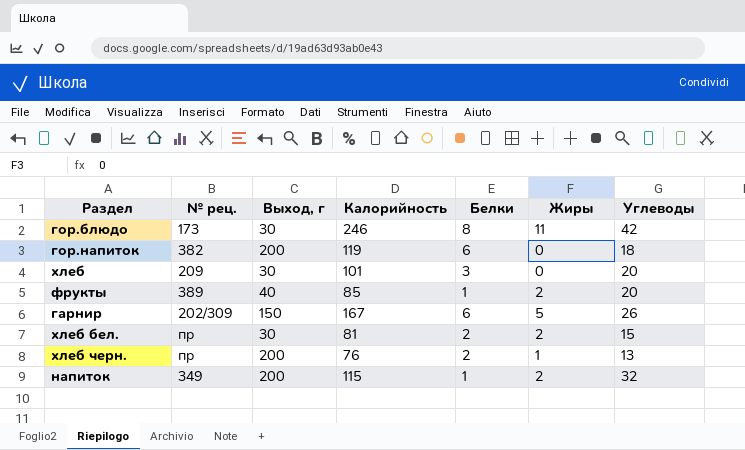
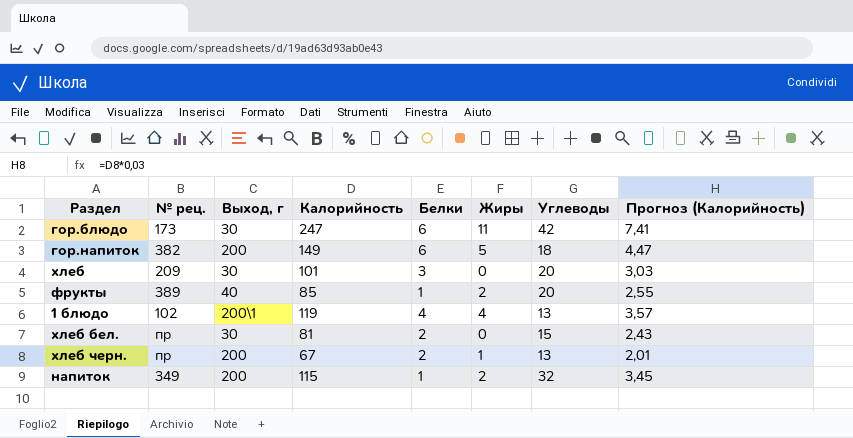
column Прогноз (Калорийность) | formula: none -> [Калорийность] * 0,03
row гарнир: 202/309 | 150 | 167 | 6 | 5 | 26 -> none
гор.блюдо | Калорийность: 246 -> 247
гор.блюдо | Белки: 8 -> 6
гор.напиток | Калорийность: 119 -> 149
гор.напиток | Жиры: 0 -> 5
row 1 блюдо: none -> 102 | 200\1 | 119 | 4 | 4 | 13 | 3,57
хлеб бел. | Жиры: 2 -> 0
хлеб черн. | Калорийность: 76 -> 67

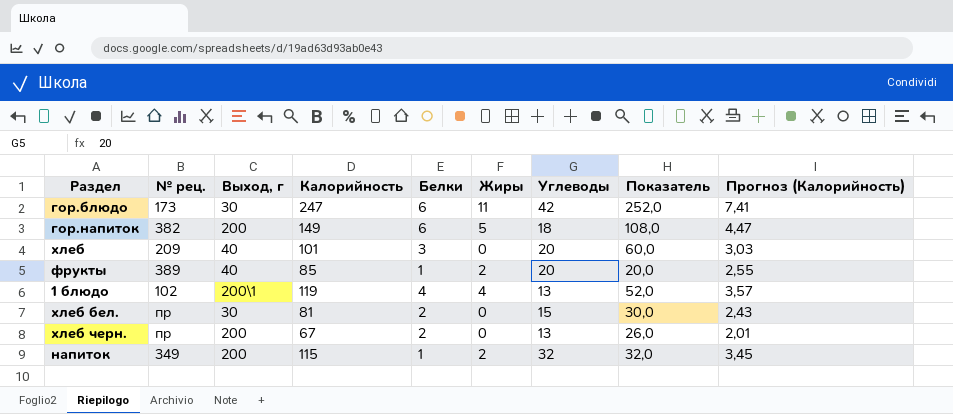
column Показатель | formula: none -> [Белки] * [Углеводы]
хлеб | Выход, г: 30 -> 40
хлеб черн. | Жиры: 1 -> 0

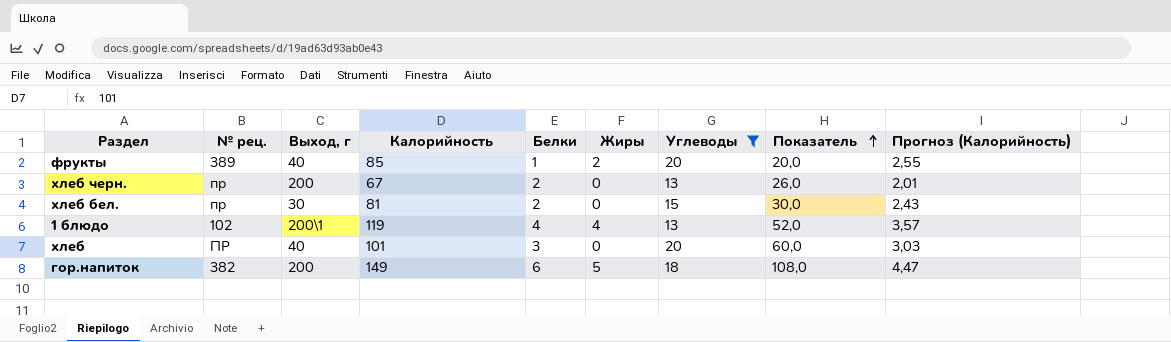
filter: none -> Углеводы <= 20
row order: none -> Показатель ascending
хлеб | № рец.: 209 -> ПР

